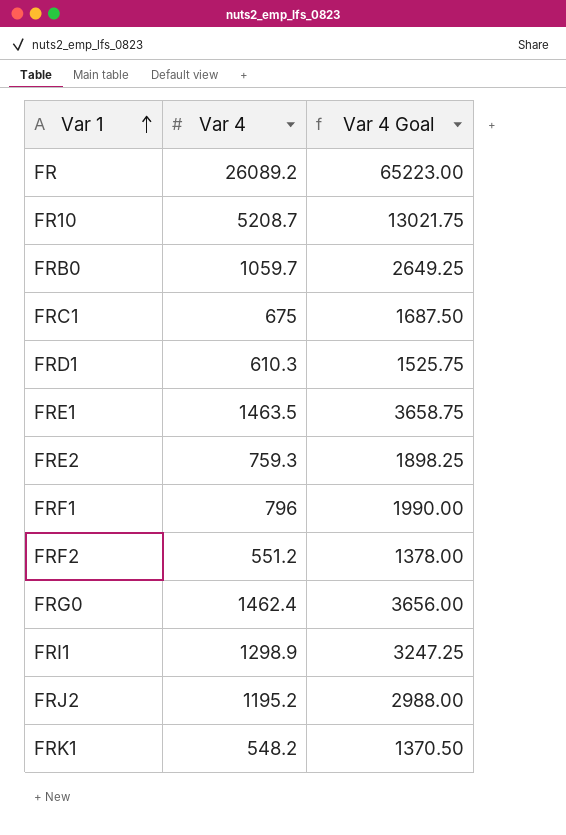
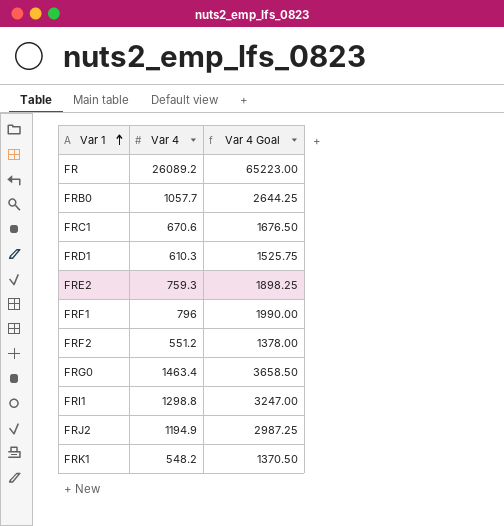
row FR10: 5208.7 | 13021.75 -> none
row FRE1: 1463.5 | 3658.75 -> none
FRB0 | Var 4: 1059.7 -> 1057.7
FRB0 | Var 4 Goal: 2649.25 -> 2644.25
FRC1 | Var 4: 675 -> 670.6
FRC1 | Var 4 Goal: 1687.50 -> 1676.50
FRG0 | Var 4: 1462.4 -> 1463.4
FRG0 | Var 4 Goal: 3656.00 -> 3658.50
FRI1 | Var 4: 1298.9 -> 1298.8
FRI1 | Var 4 Goal: 3247.25 -> 3247.00
FRJ2 | Var 4: 1195.2 -> 1194.9
FRJ2 | Var 4 Goal: 2988.00 -> 2987.25

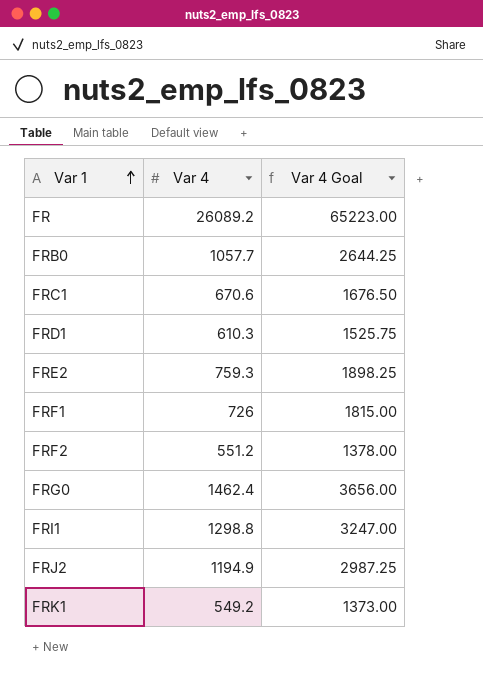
FRF1 | Var 4: 796 -> 726
FRF1 | Var 4 Goal: 1990.00 -> 1815.00
FRG0 | Var 4: 1463.4 -> 1462.4
FRG0 | Var 4 Goal: 3658.50 -> 3656.00
FRK1 | Var 4: 548.2 -> 549.2
FRK1 | Var 4 Goal: 1370.50 -> 1373.00

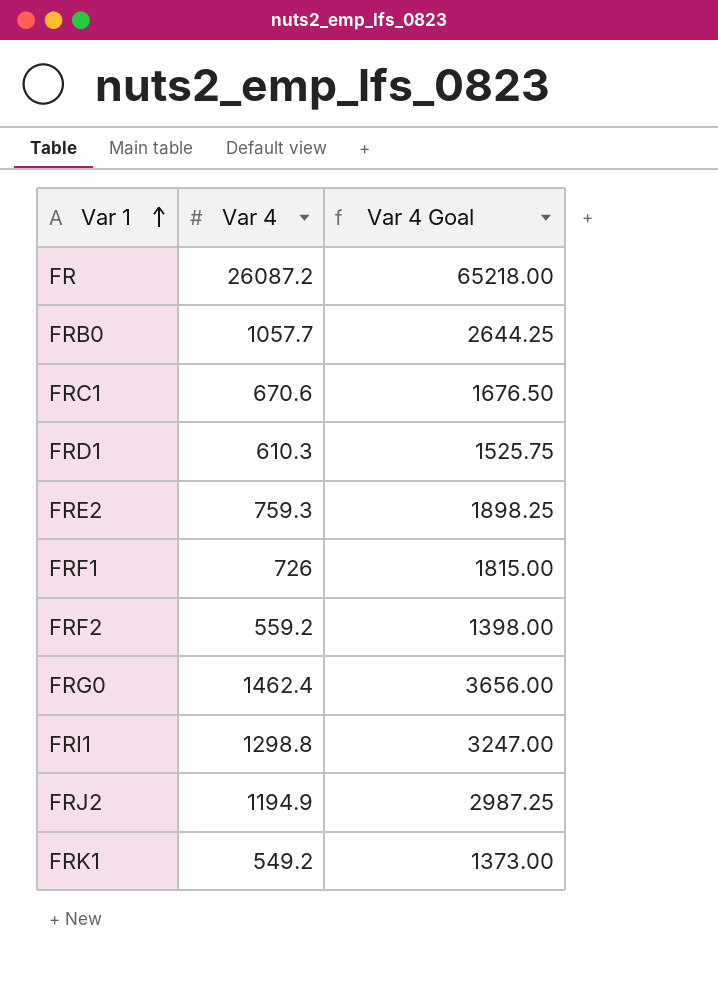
FR | Var 4: 26089.2 -> 26087.2
FR | Var 4 Goal: 65223.00 -> 65218.00
FRF2 | Var 4: 551.2 -> 559.2
FRF2 | Var 4 Goal: 1378.00 -> 1398.00

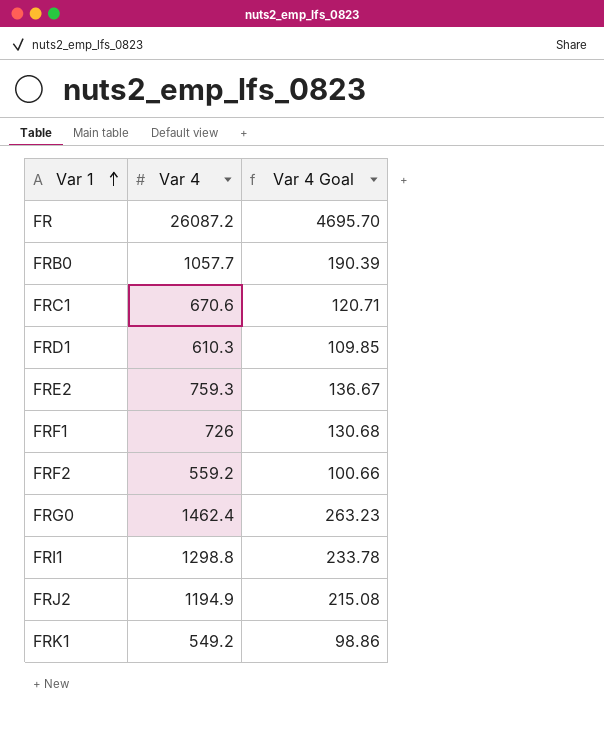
column Var 4 Goal | formula: [Var 4] * 2.5 -> [Var 4] * 0.18

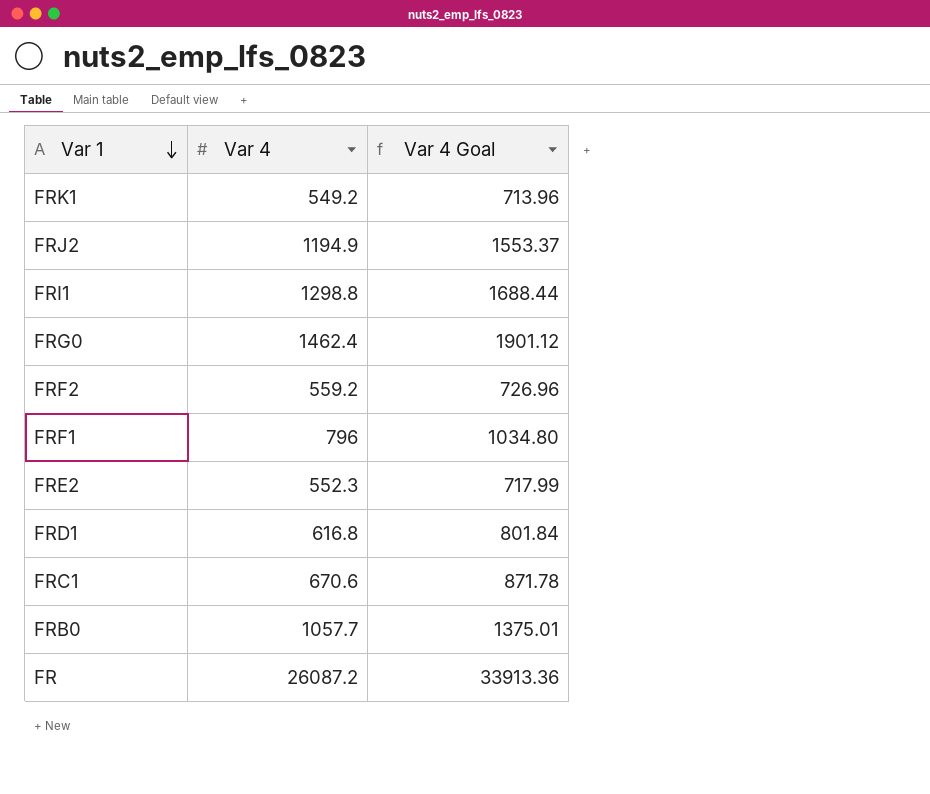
row order: Var 1 ascending -> Var 1 descending
column Var 4 Goal | formula: [Var 4] * 0.18 -> [Var 4] * 1.3
FRF1 | Var 4: 726 -> 796
FRE2 | Var 4: 759.3 -> 552.3
FRD1 | Var 4: 610.3 -> 616.8

